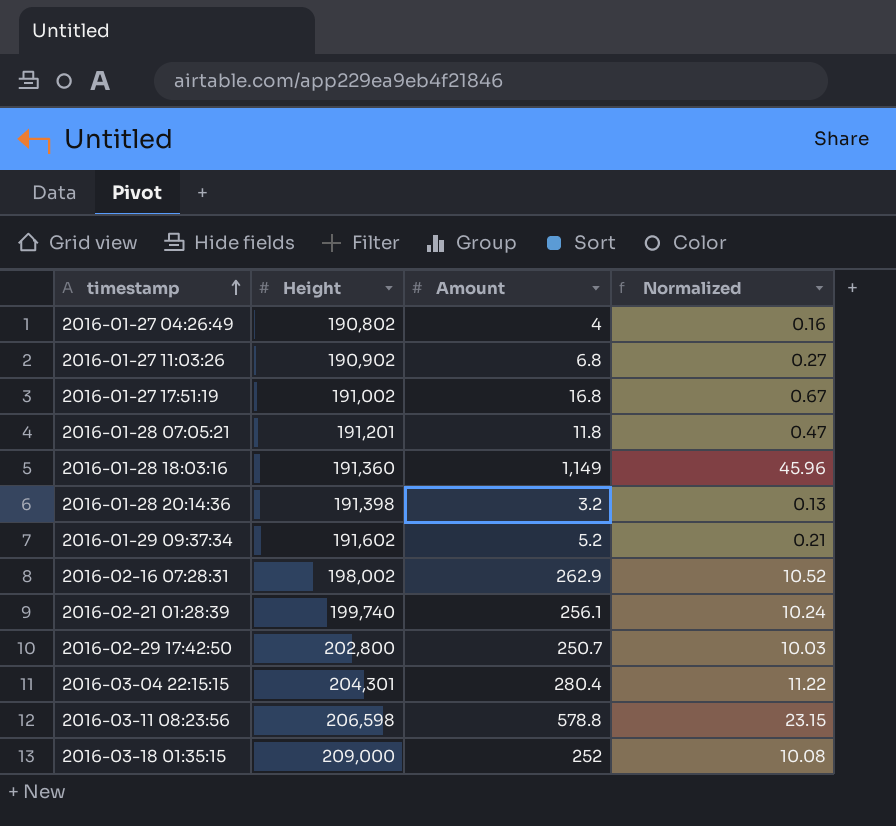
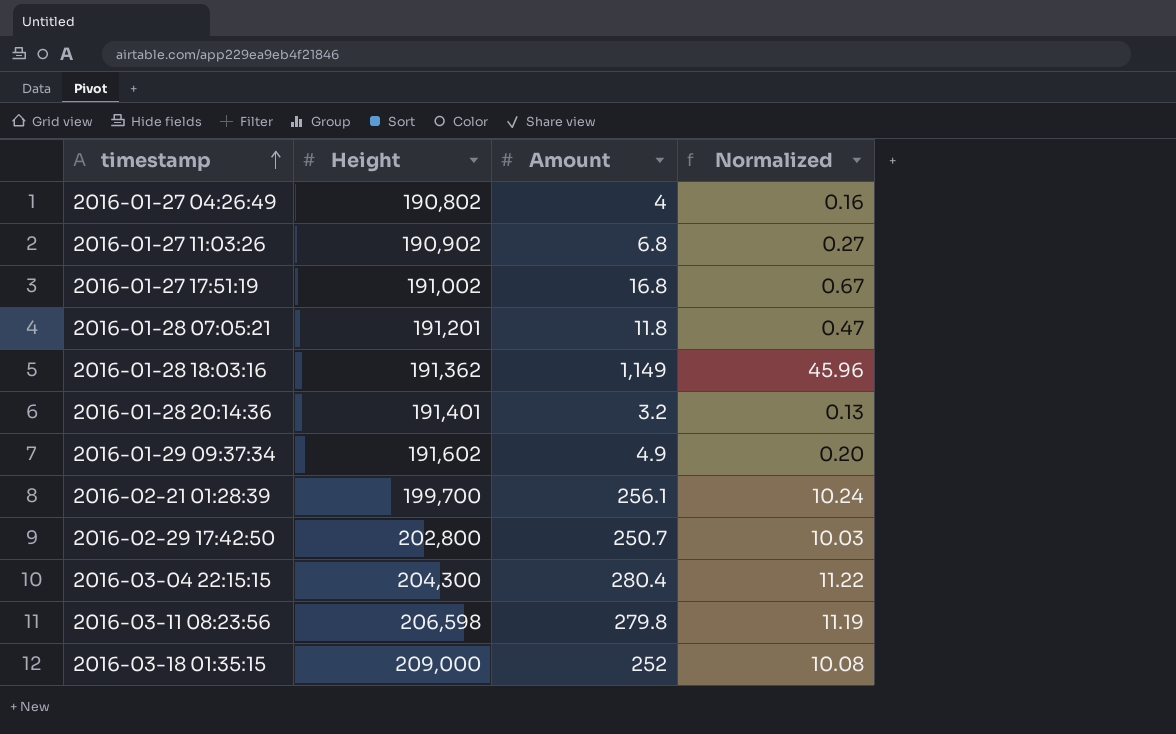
row 2016-02-16 07:28:31: 198,002 | 262.9 | 10.52 -> none
2016-01-28 18:03:16 | Height: 191,360 -> 191,362
2016-01-28 20:14:36 | Height: 191,398 -> 191,401
2016-01-29 09:37:34 | Amount: 5.2 -> 4.9
2016-01-29 09:37:34 | Normalized: 0.21 -> 0.20
2016-02-21 01:28:39 | Height: 199,740 -> 199,700
2016-03-04 22:15:15 | Height: 204,301 -> 204,300
2016-03-11 08:23:56 | Amount: 578.8 -> 279.8
2016-03-11 08:23:56 | Normalized: 23.15 -> 11.19

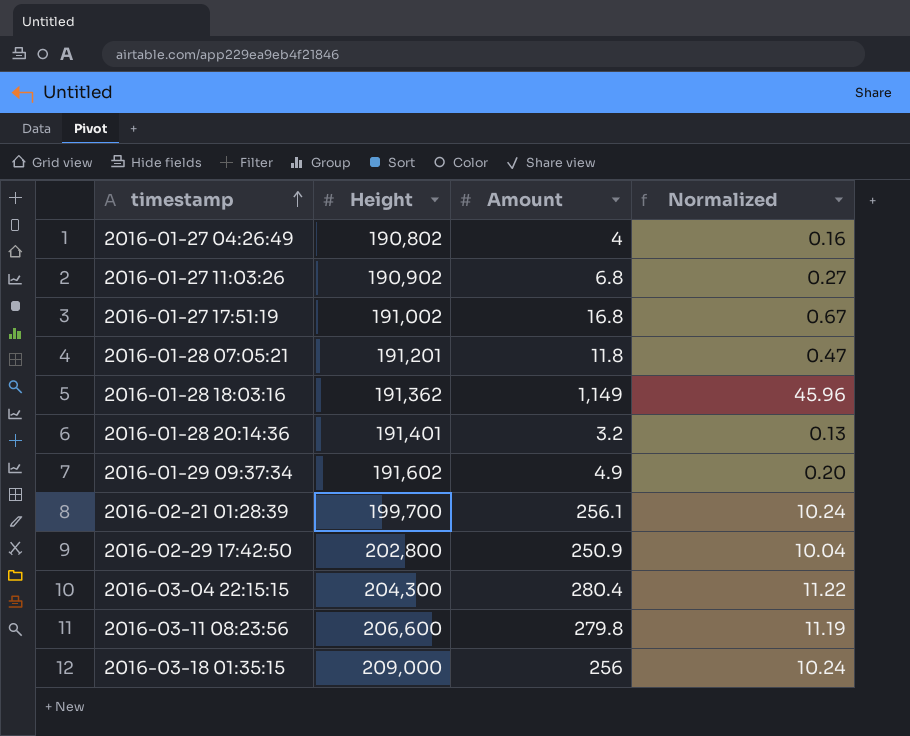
2016-02-29 17:42:50 | Amount: 250.7 -> 250.9
2016-02-29 17:42:50 | Normalized: 10.03 -> 10.04
2016-03-11 08:23:56 | Height: 206,598 -> 206,600
2016-03-18 01:35:15 | Amount: 252 -> 256
2016-03-18 01:35:15 | Normalized: 10.08 -> 10.24

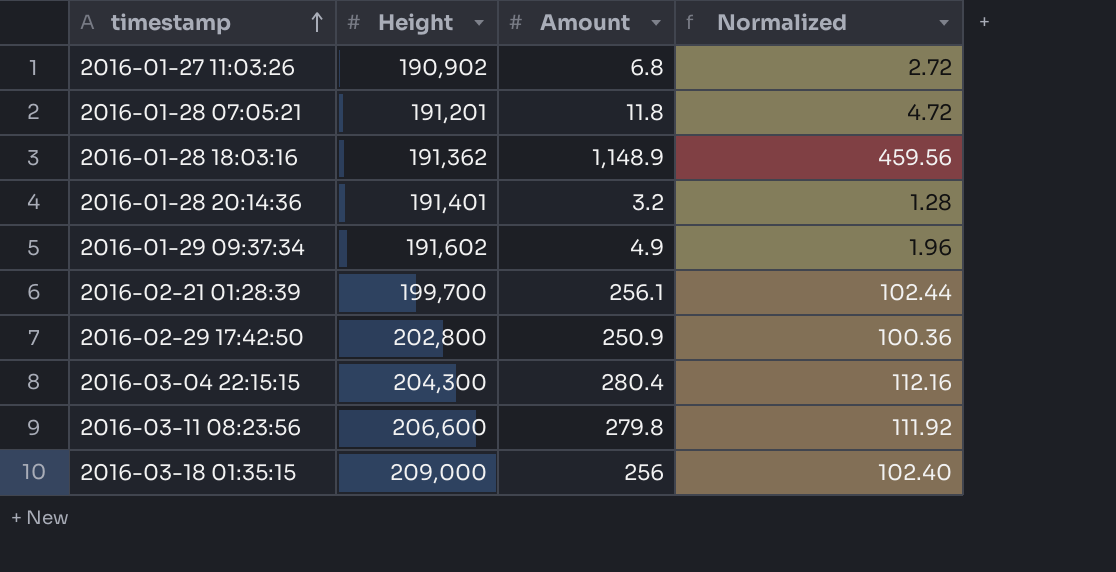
column Normalized | formula: [Amount] * 0.04 -> [Amount] * 0.4
row 2016-01-27 04:26:49: 190,802 | 4 | 0.16 -> none
row 2016-01-27 17:51:19: 191,002 | 16.8 | 0.67 -> none
2016-01-28 18:03:16 | Amount: 1,149 -> 1,148.9

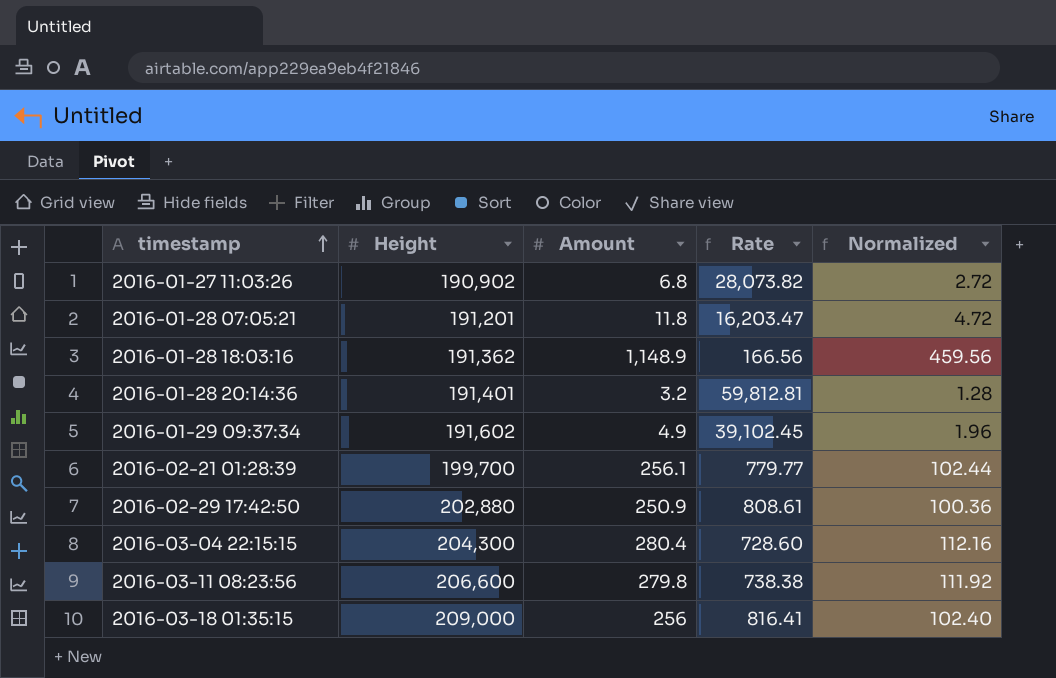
column Rate | formula: none -> [Height] / [Amount]
2016-02-29 17:42:50 | Height: 202,800 -> 202,880

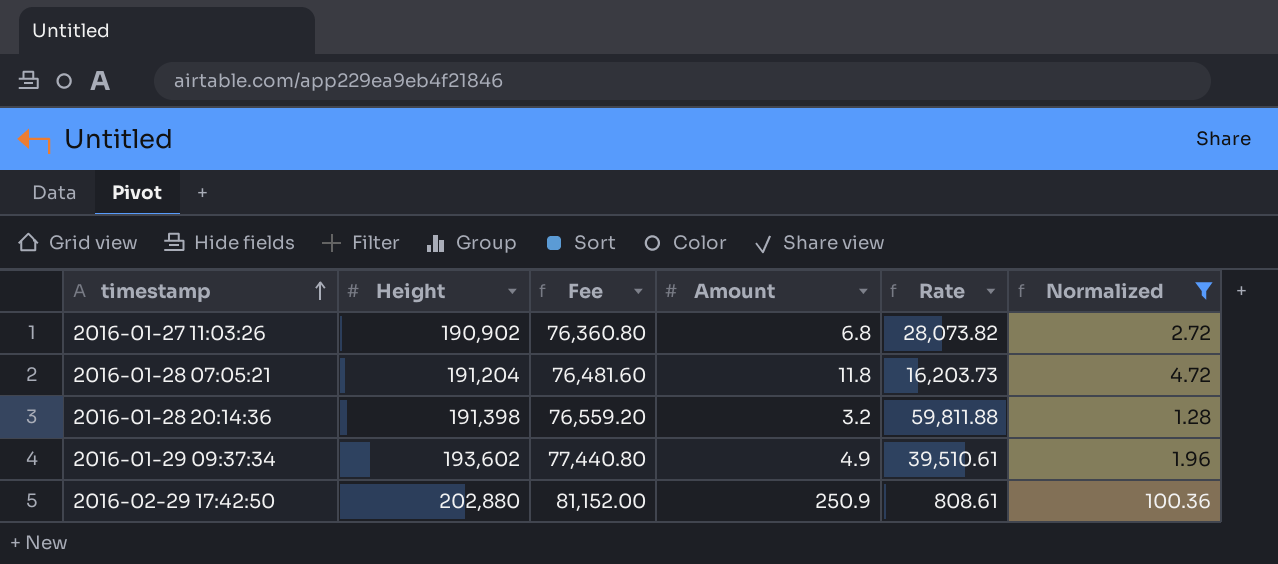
filter: none -> Normalized <= 100.36
column Fee | formula: none -> [Height] * 0.4
2016-01-28 07:05:21 | Height: 191,201 -> 191,204
2016-01-28 07:05:21 | Rate: 16,203.47 -> 16,203.73
2016-01-28 20:14:36 | Height: 191,401 -> 191,398
2016-01-28 20:14:36 | Rate: 59,812.81 -> 59,811.88
2016-01-29 09:37:34 | Height: 191,602 -> 193,602
2016-01-29 09:37:34 | Rate: 39,102.45 -> 39,510.61

